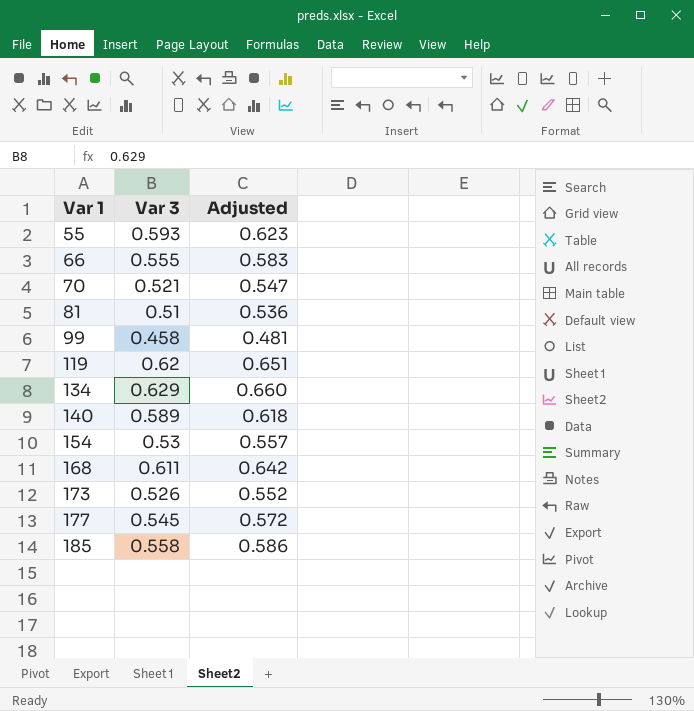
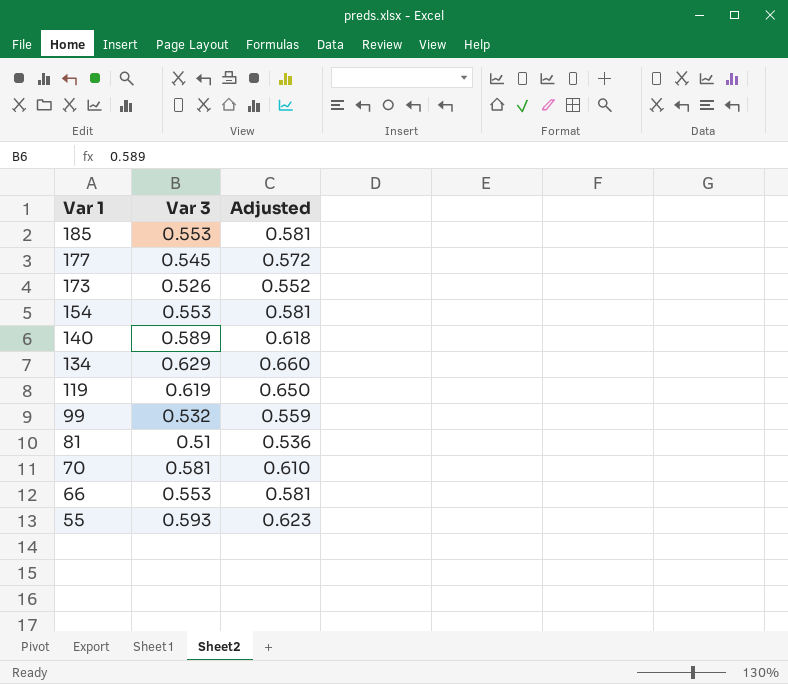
row order: Var 1 ascending -> Var 1 descending
row 168: 0.611 | 0.642 -> none
185 | Var 3: 0.558 -> 0.553
185 | Adjusted: 0.586 -> 0.581
154 | Var 3: 0.53 -> 0.553
154 | Adjusted: 0.557 -> 0.581
119 | Var 3: 0.62 -> 0.619
119 | Adjusted: 0.651 -> 0.650
99 | Var 3: 0.458 -> 0.532
99 | Adjusted: 0.481 -> 0.559
70 | Var 3: 0.521 -> 0.581
70 | Adjusted: 0.547 -> 0.610
66 | Var 3: 0.555 -> 0.553
66 | Adjusted: 0.583 -> 0.581

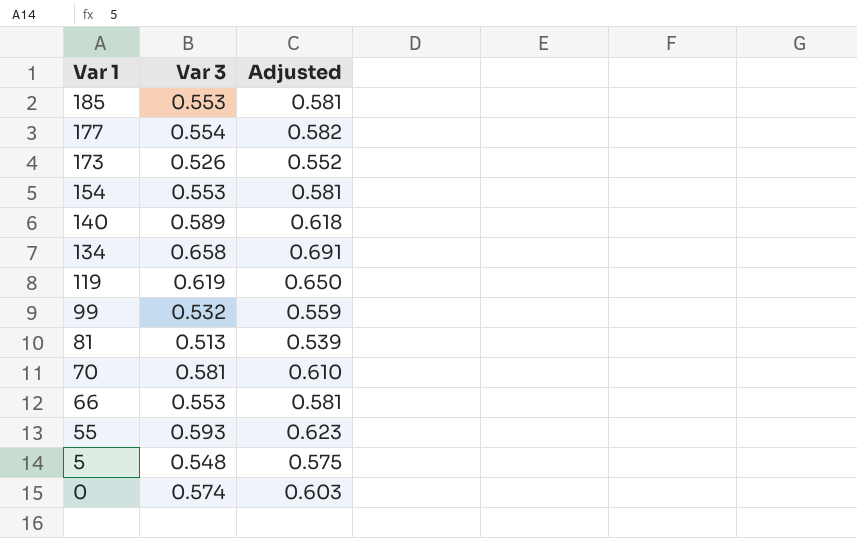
177 | Var 3: 0.545 -> 0.554
177 | Adjusted: 0.572 -> 0.582
134 | Var 3: 0.629 -> 0.658
134 | Adjusted: 0.660 -> 0.691
81 | Var 3: 0.51 -> 0.513
81 | Adjusted: 0.536 -> 0.539
row 5: none -> 0.548 | 0.575
row 0: none -> 0.574 | 0.603

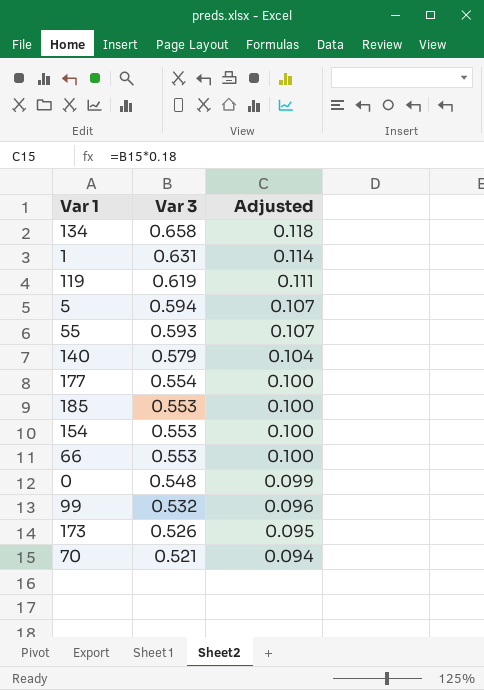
row order: Var 1 descending -> Var 3 descending
column Adjusted | formula: [Var 3] * 1.05 -> [Var 3] * 0.18
row 81: 0.513 | 0.539 -> none
row 1: none -> 0.631 | 0.114
5 | Var 3: 0.548 -> 0.594
140 | Var 3: 0.589 -> 0.579
0 | Var 3: 0.574 -> 0.548
70 | Var 3: 0.581 -> 0.521

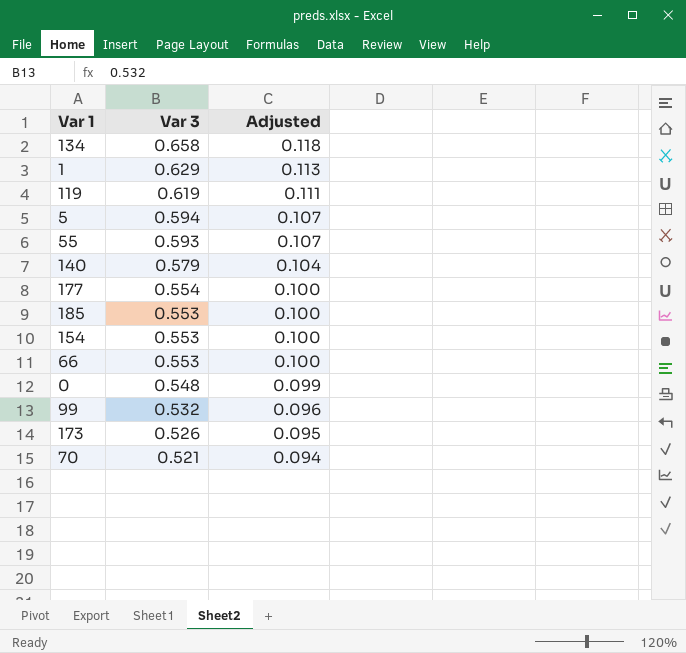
1 | Var 3: 0.631 -> 0.629
1 | Adjusted: 0.114 -> 0.113

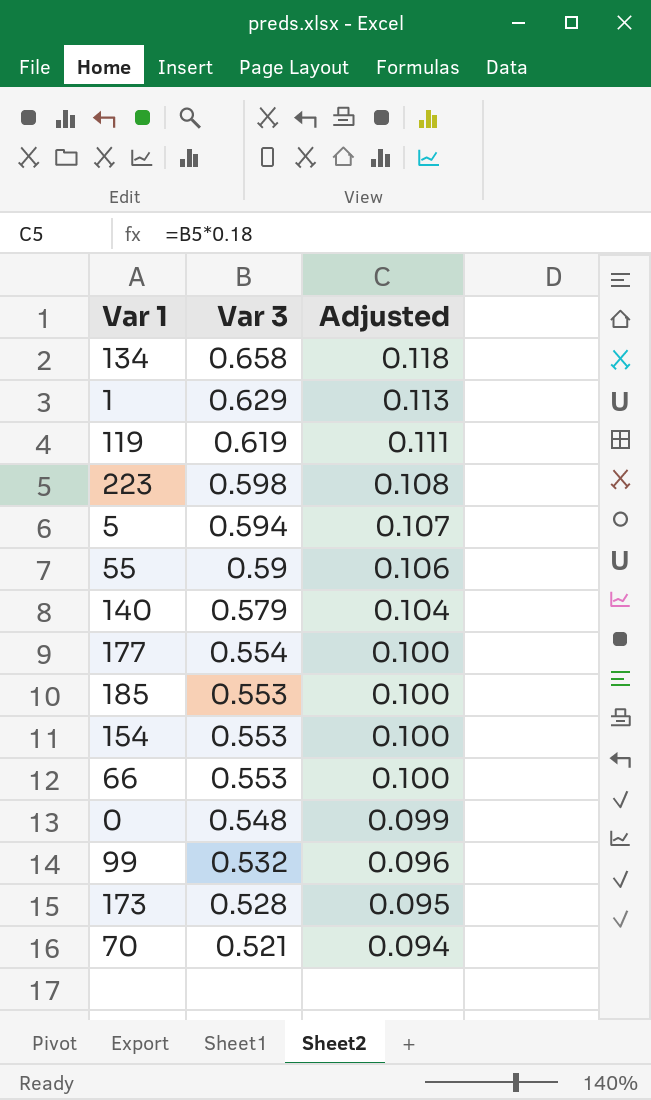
row 223: none -> 0.598 | 0.108
55 | Var 3: 0.593 -> 0.59
55 | Adjusted: 0.107 -> 0.106
173 | Var 3: 0.526 -> 0.528

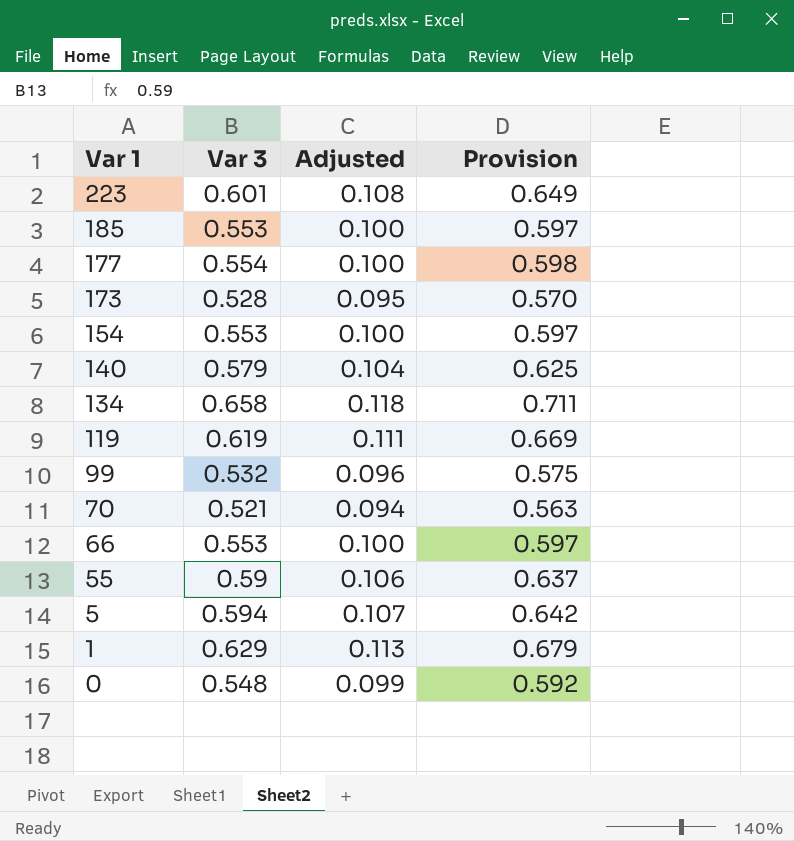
row order: Var 3 descending -> Var 1 descending
column Provision | formula: none -> [Var 3] * 1.08
223 | Var 3: 0.598 -> 0.601

